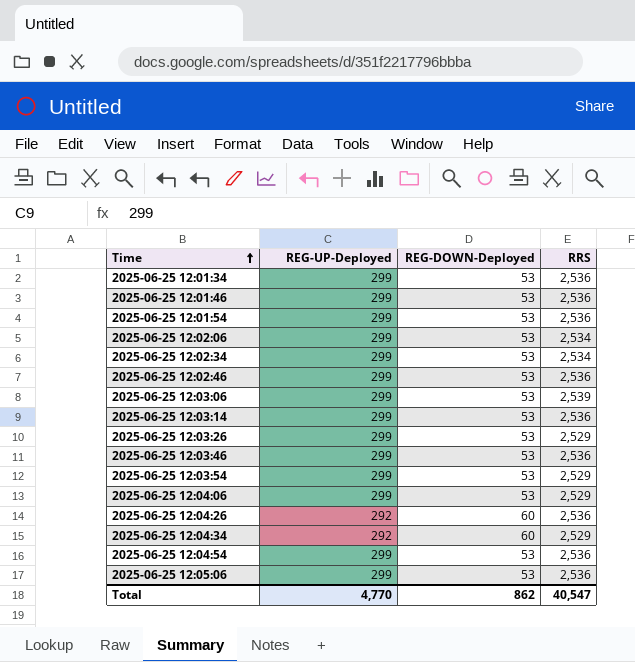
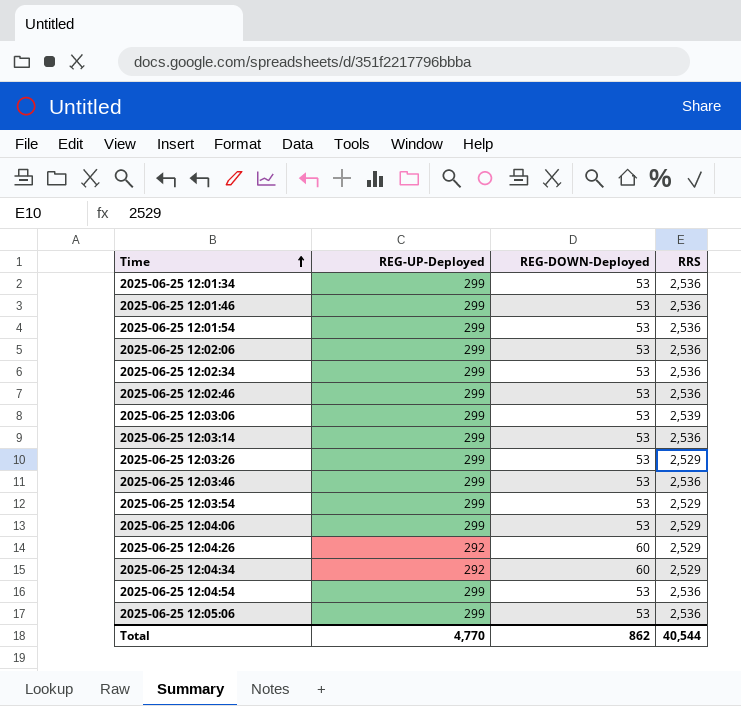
2025-06-25 12:02:06 | RRS: 2,534 -> 2,536
2025-06-25 12:02:34 | RRS: 2,534 -> 2,536
2025-06-25 12:04:26 | RRS: 2,536 -> 2,529
Total | RRS: 40,547 -> 40,544

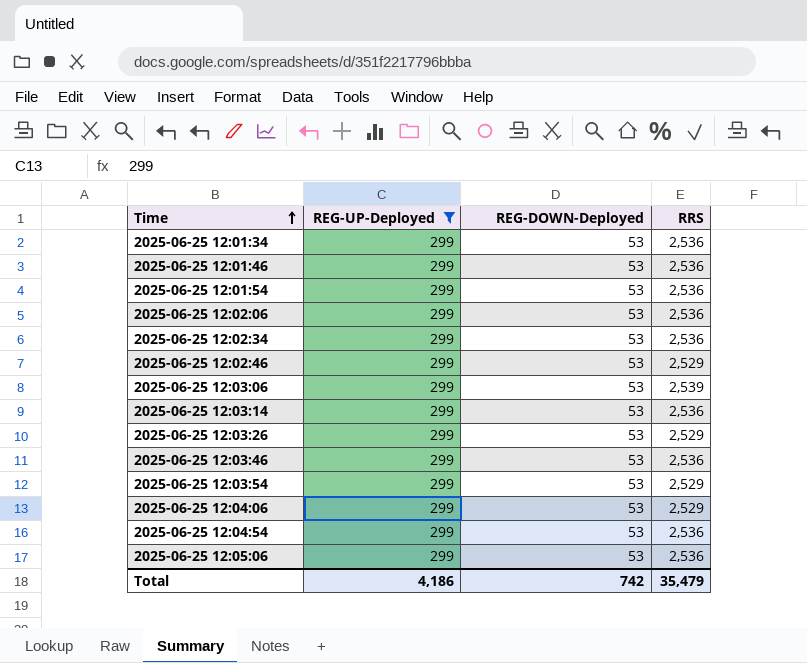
filter: none -> REG-UP-Deployed = 299
2025-06-25 12:02:46 | RRS: 2,536 -> 2,529
Total | REG-UP-Deployed: 4,770 -> 4,186
Total | REG-DOWN-Deployed: 862 -> 742
Total | RRS: 40,544 -> 35,479

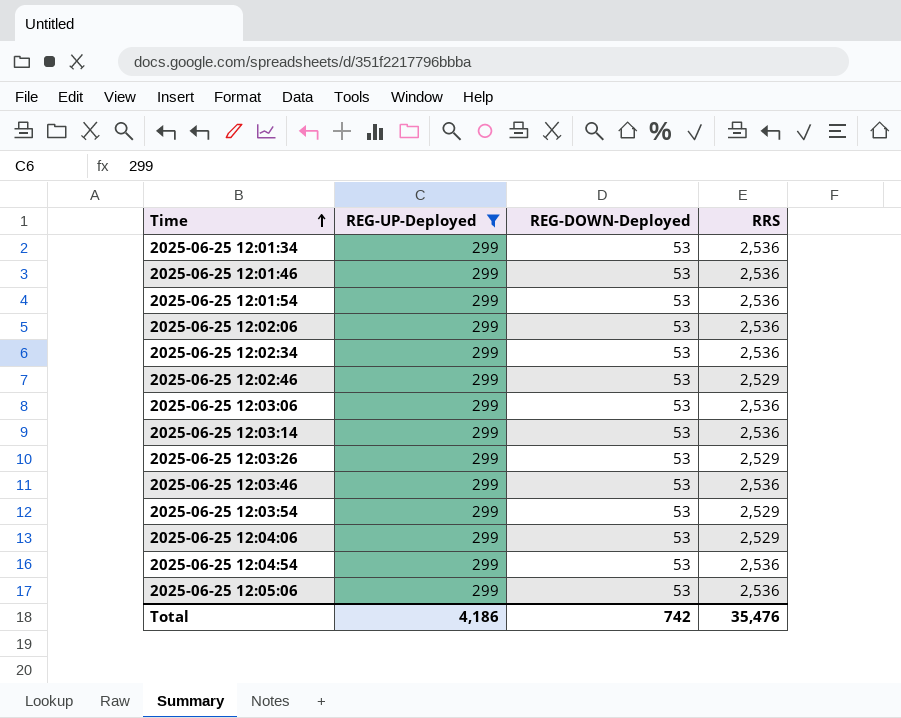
2025-06-25 12:03:06 | RRS: 2,539 -> 2,536
Total | RRS: 35,479 -> 35,476

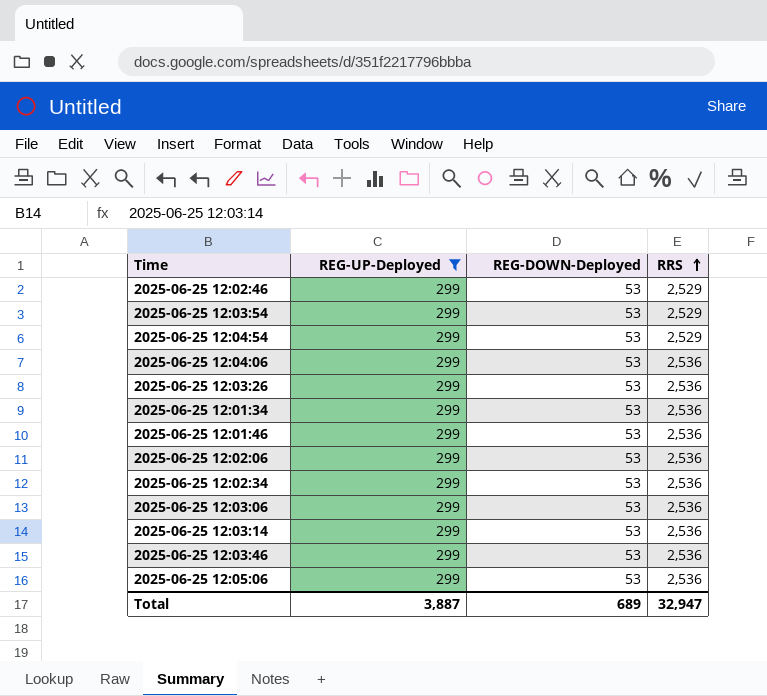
row order: Time ascending -> RRS ascending
row 2025-06-25 12:01:54: 299 | 53 | 2,536 -> none
2025-06-25 12:04:54 | RRS: 2,536 -> 2,529
2025-06-25 12:04:06 | RRS: 2,529 -> 2,536
2025-06-25 12:03:26 | RRS: 2,529 -> 2,536
Total | REG-UP-Deployed: 4,186 -> 3,887
Total | REG-DOWN-Deployed: 742 -> 689
Total | RRS: 35,476 -> 32,947

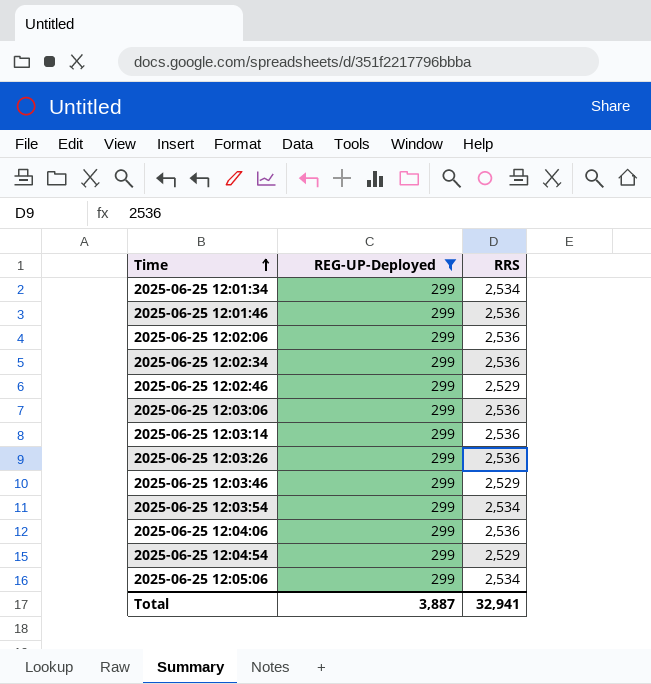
row order: RRS ascending -> Time ascending
column REG-DOWN-Deployed | position: 3 -> none
2025-06-25 12:01:34 | RRS: 2,536 -> 2,534
2025-06-25 12:03:46 | RRS: 2,536 -> 2,529
2025-06-25 12:03:54 | RRS: 2,529 -> 2,534
2025-06-25 12:05:06 | RRS: 2,536 -> 2,534
Total | RRS: 32,947 -> 32,941

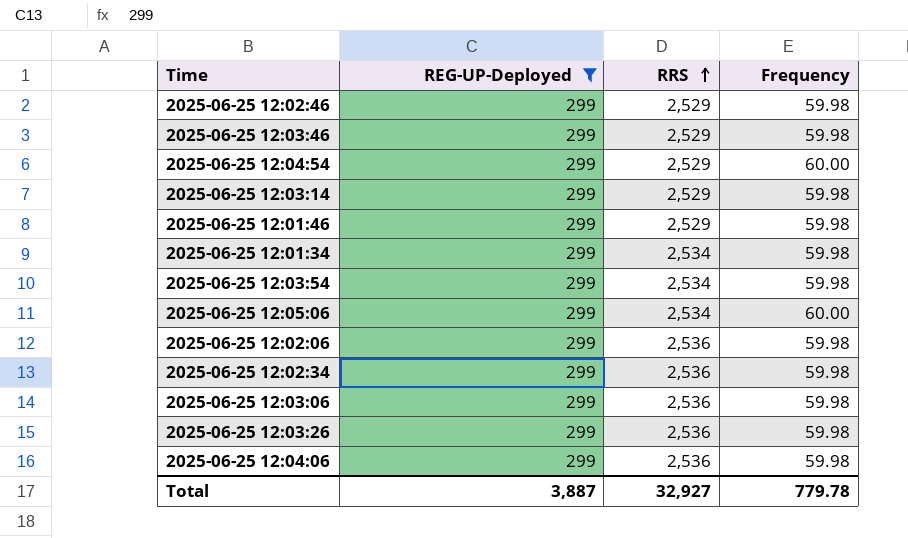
row order: Time ascending -> RRS ascending
column Frequency | position: none -> 4
2025-06-25 12:03:14 | RRS: 2,536 -> 2,529
2025-06-25 12:01:46 | RRS: 2,536 -> 2,529
Total | RRS: 32,941 -> 32,927

